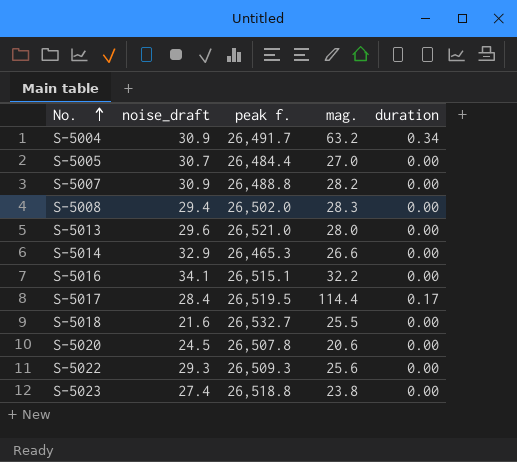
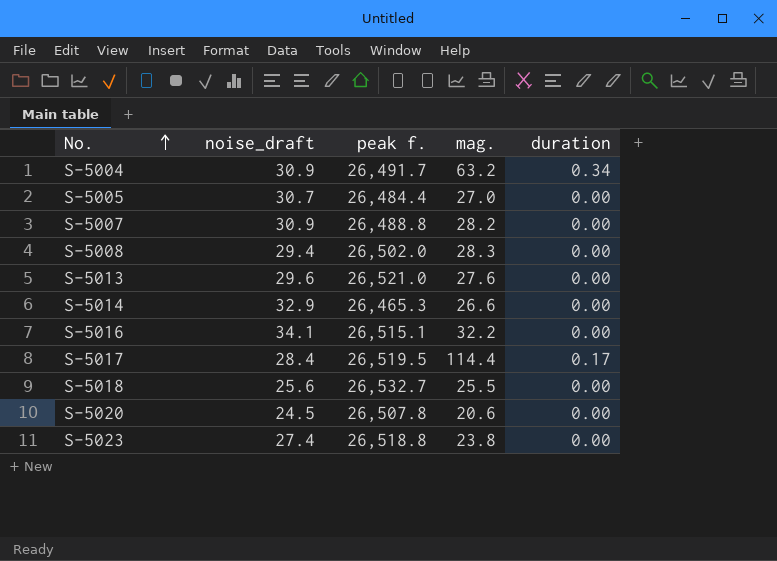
row S-5022: 29.3 | 26,509.3 | 25.6 | 0.00 -> none
S-5013 | mag.: 28.0 -> 27.6
S-5018 | noise_draft: 21.6 -> 25.6

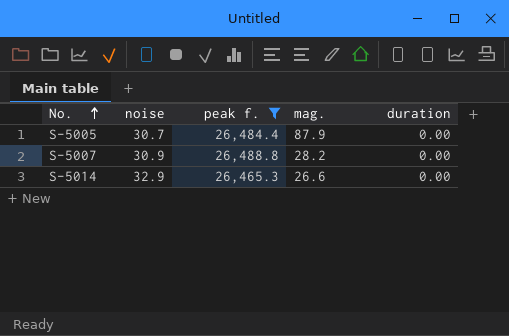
filter: none -> peak f. <= 26,488.8
column name: noise_draft -> noise
S-5005 | mag.: 27.0 -> 87.9

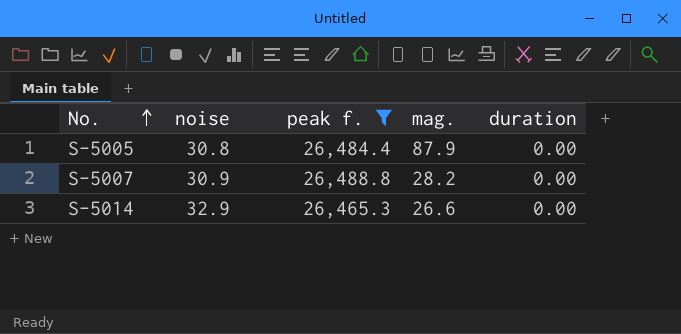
S-5005 | noise: 30.7 -> 30.8

